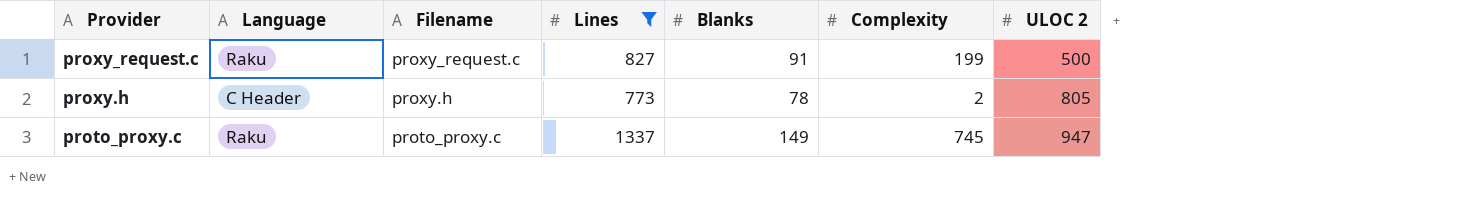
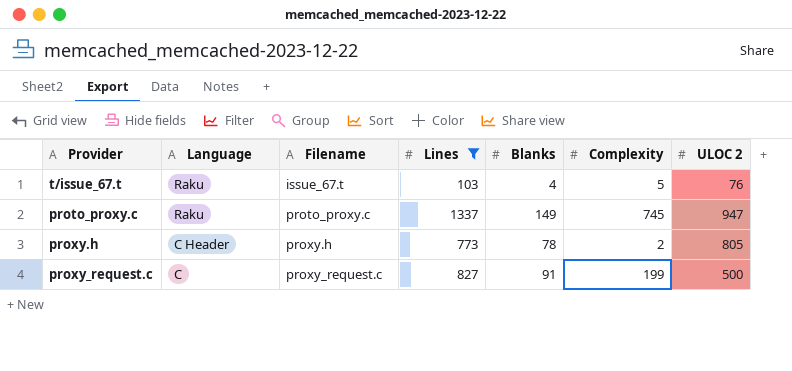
row order: Provider descending -> Language descending
row t/issue_67.t: none -> Raku | issue_67.t | 103 | 4 | 5 | 76
proxy_request.c | Language: Raku -> C

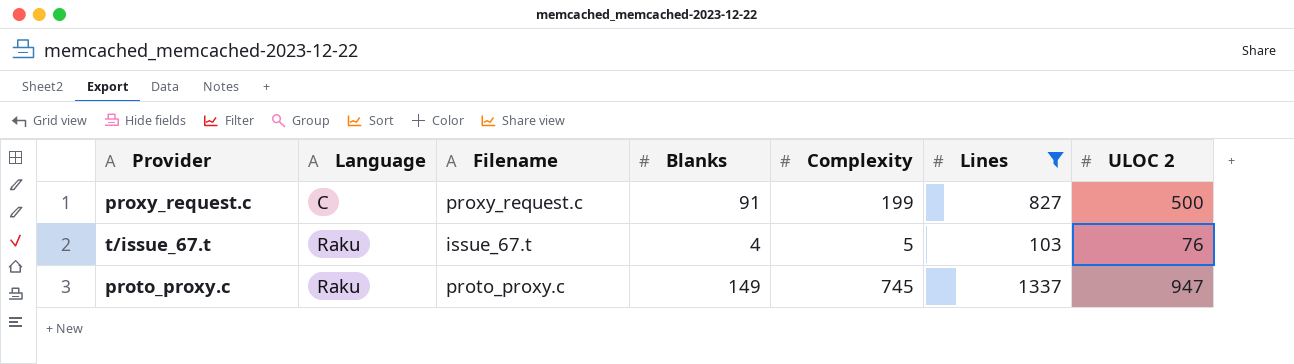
row order: Language descending -> Language ascending
column Lines | position: 4 -> 6
row proxy.h: C Header | proxy.h | 773 | 78 | 2 | 805 -> none

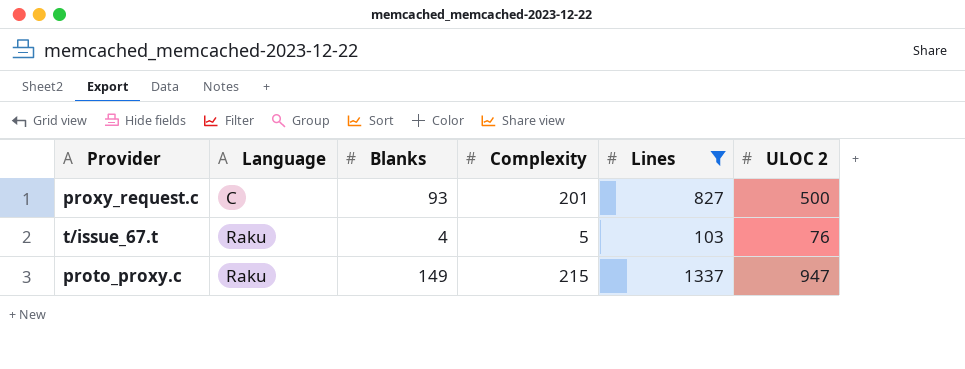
column Filename | position: 3 -> none
proxy_request.c | Blanks: 91 -> 93
proxy_request.c | Complexity: 199 -> 201
proto_proxy.c | Complexity: 745 -> 215

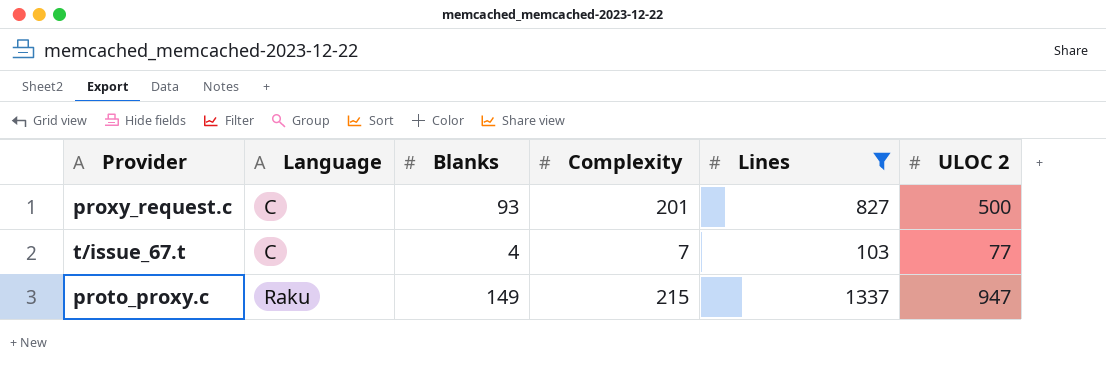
t/issue_67.t | Language: Raku -> C
t/issue_67.t | Complexity: 5 -> 7
t/issue_67.t | ULOC 2: 76 -> 77

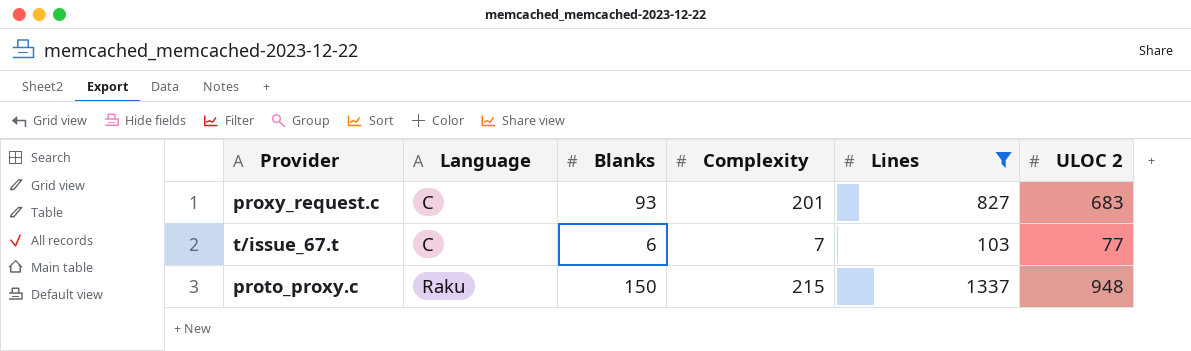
proxy_request.c | ULOC 2: 500 -> 683
t/issue_67.t | Blanks: 4 -> 6
proto_proxy.c | Blanks: 149 -> 150
proto_proxy.c | ULOC 2: 947 -> 948

